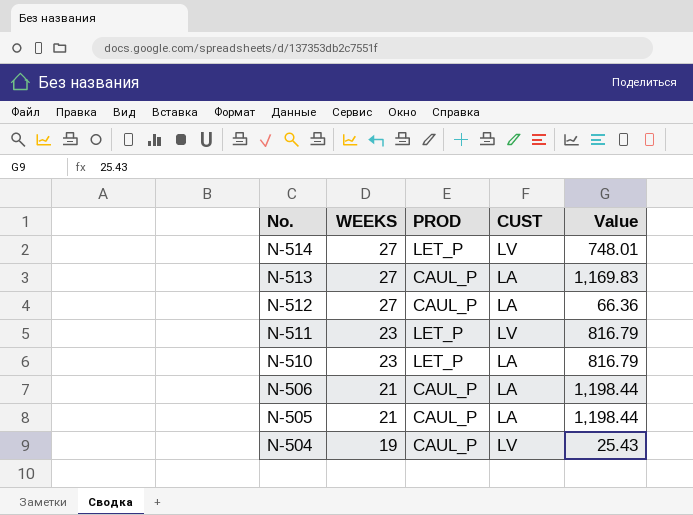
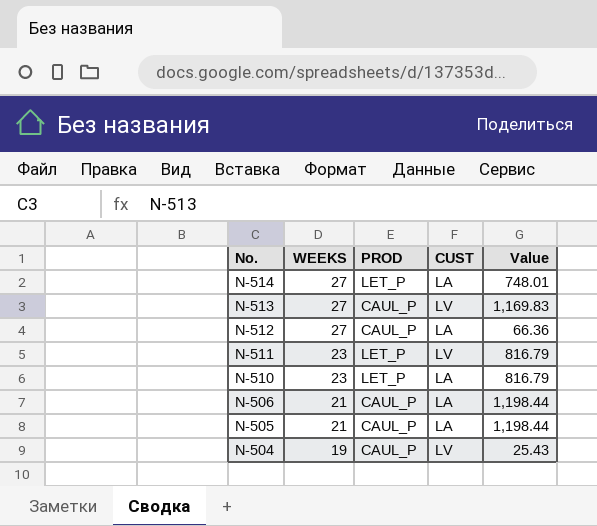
N-514 | CUST: LV -> LA
N-513 | CUST: LA -> LV

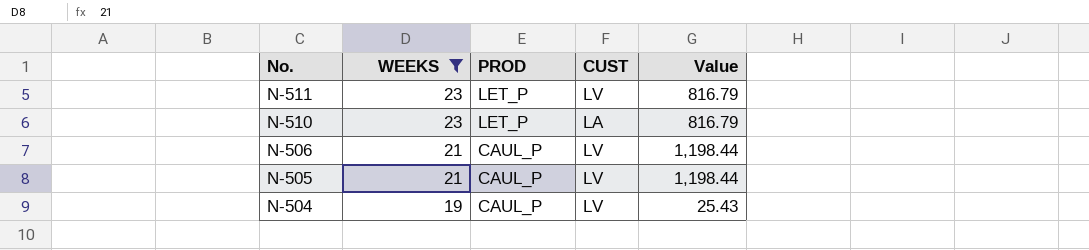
filter: none -> WEEKS != 27
N-506 | CUST: LA -> LV
N-505 | CUST: LA -> LV

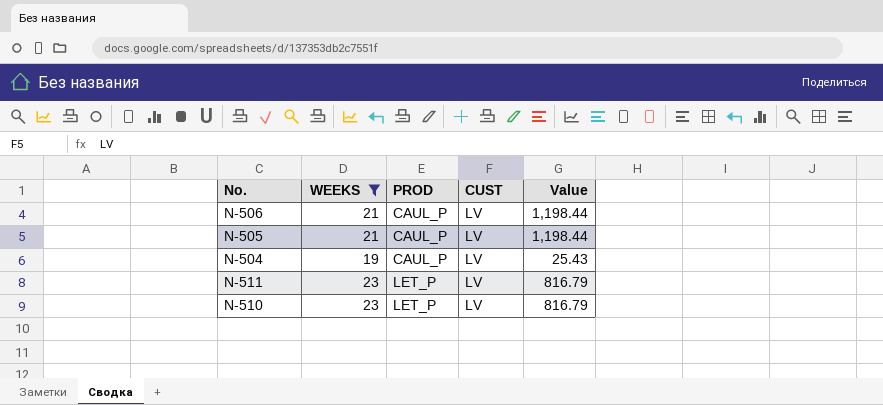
row order: No. descending -> PROD ascending
N-510 | CUST: LA -> LV

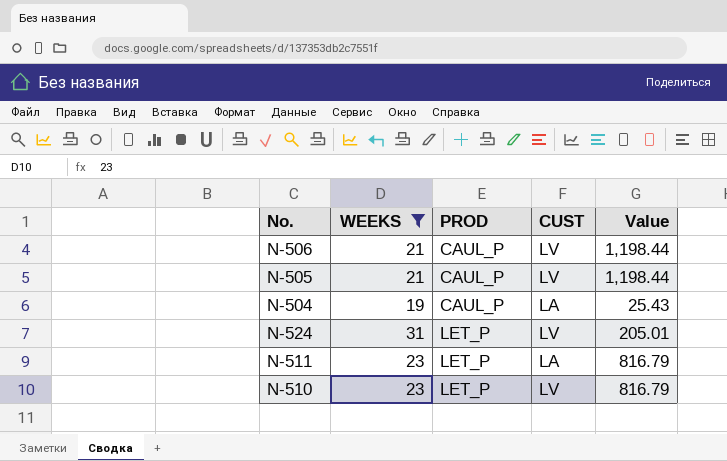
N-504 | CUST: LV -> LA
row N-524: none -> 31 | LET_P | LV | 205.01
N-511 | CUST: LV -> LA

